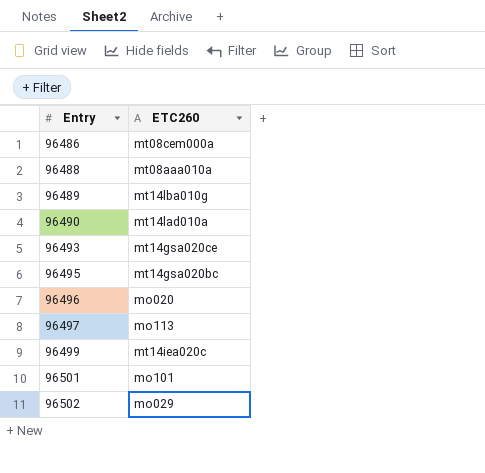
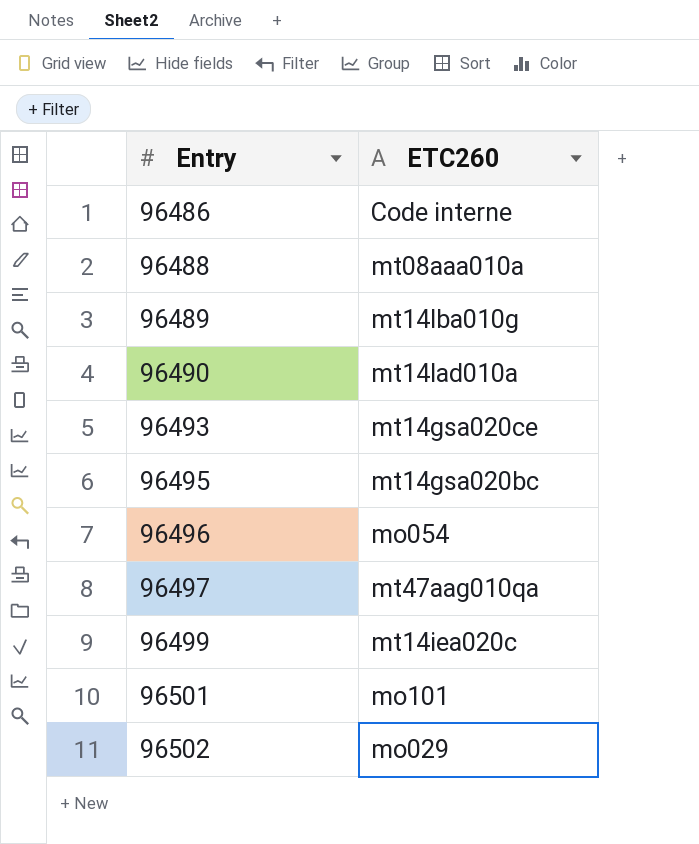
96486 | ETC260: mt08cem000a -> Code interne
96496 | ETC260: mo020 -> mo054
96497 | ETC260: mo113 -> mt47aag010qa

